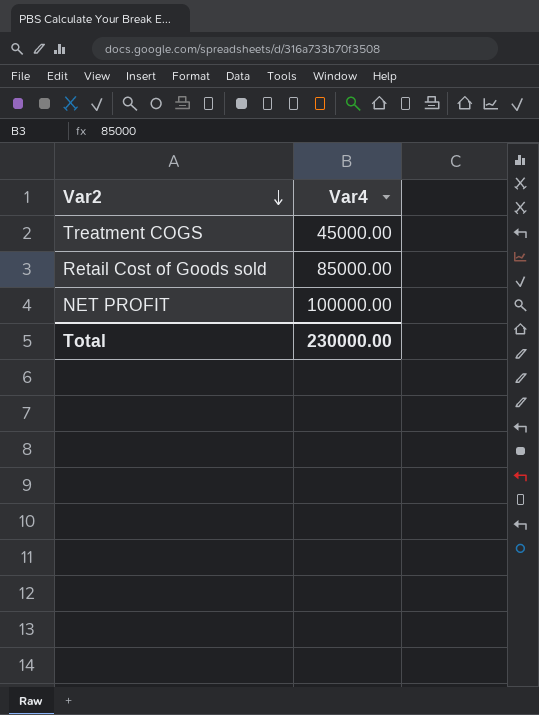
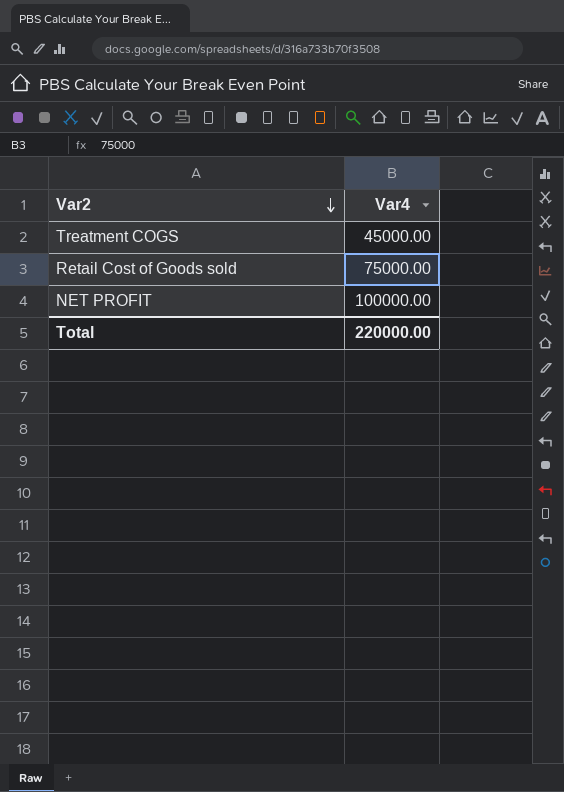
Retail Cost of Goods sold | Var4: 85000.00 -> 75000.00
Total | Var4: 230000.00 -> 220000.00

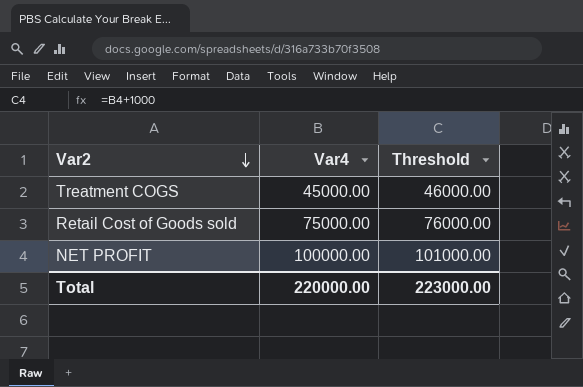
column Threshold | formula: none -> [Var4] + 1000

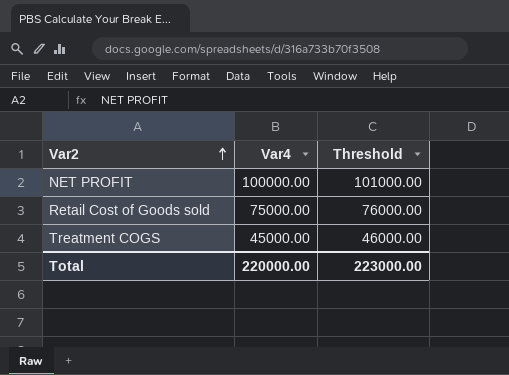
row order: Var2 descending -> Var2 ascending

